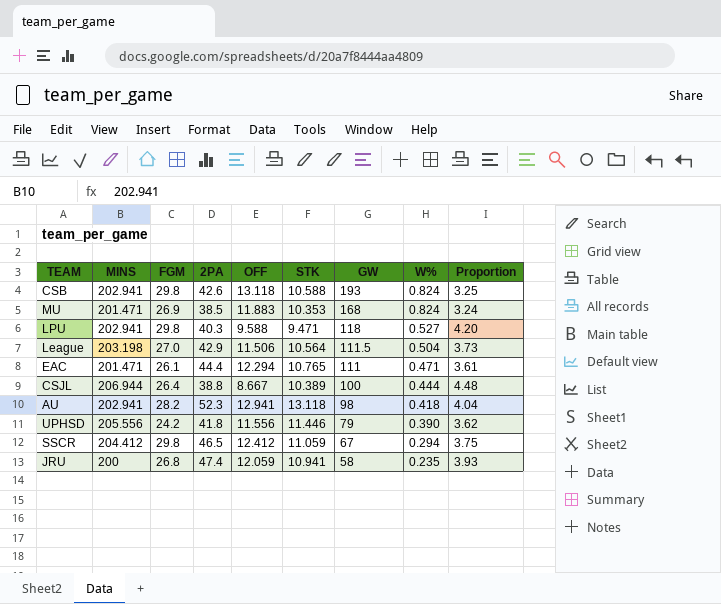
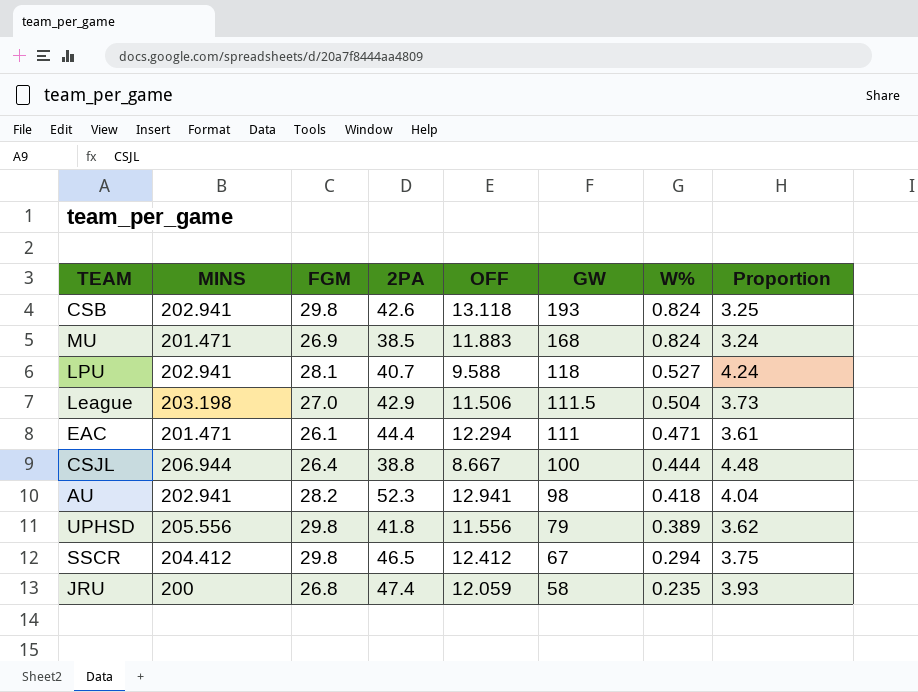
column STK | position: 6 -> none
LPU | FGM: 29.8 -> 28.1
LPU | 2PA: 40.3 -> 40.7
LPU | Proportion: 4.20 -> 4.24
UPHSD | FGM: 24.2 -> 29.8
UPHSD | W%: 0.390 -> 0.389

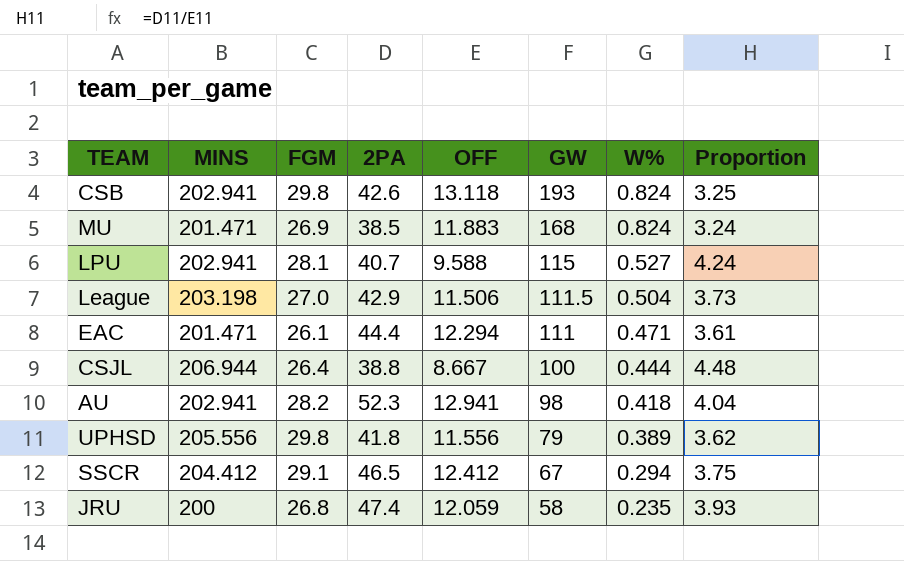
LPU | GW: 118 -> 115
SSCR | FGM: 29.8 -> 29.1

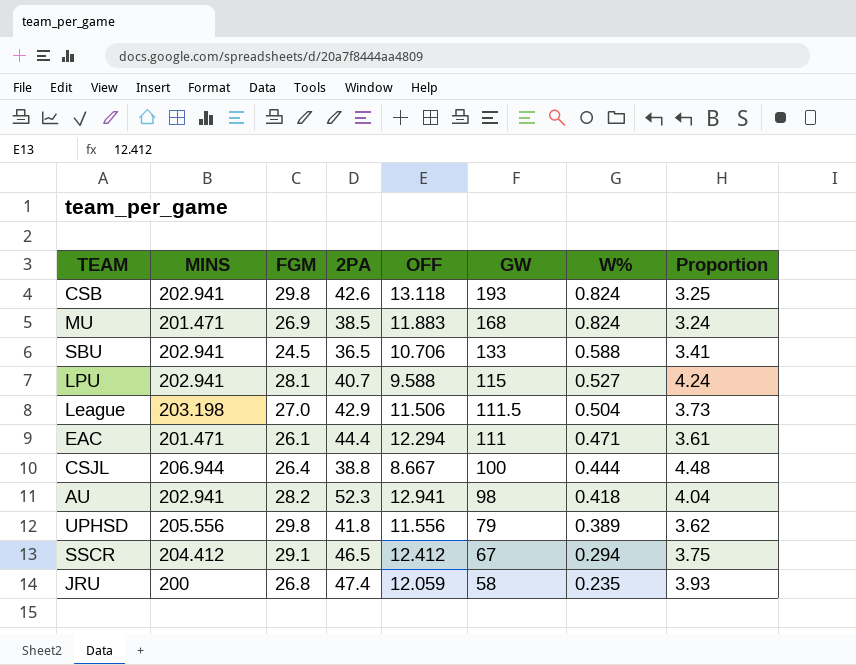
row SBU: none -> 202.941 | 24.5 | 36.5 | 10.706 | 133 | 0.588 | 3.41

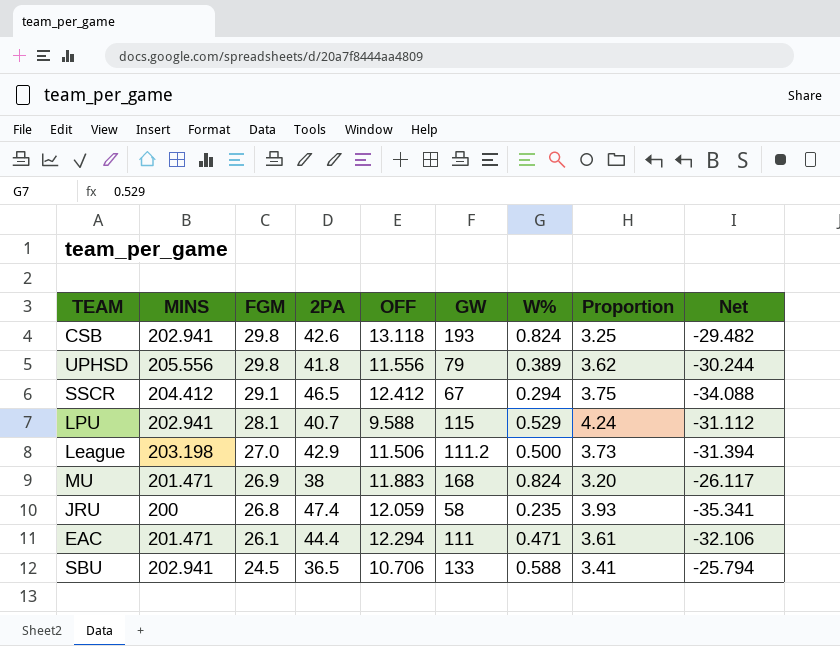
row order: GW descending -> FGM descending
column Net | formula: none -> [OFF] - [2PA]
row CSJL: 206.944 | 26.4 | 38.8 | 8.667 | 100 | 0.444 | 4.48 -> none
row AU: 202.941 | 28.2 | 52.3 | 12.941 | 98 | 0.418 | 4.04 -> none
LPU | W%: 0.527 -> 0.529
League | GW: 111.5 -> 111.2
League | W%: 0.504 -> 0.500
MU | 2PA: 38.5 -> 38
MU | Proportion: 3.24 -> 3.20

